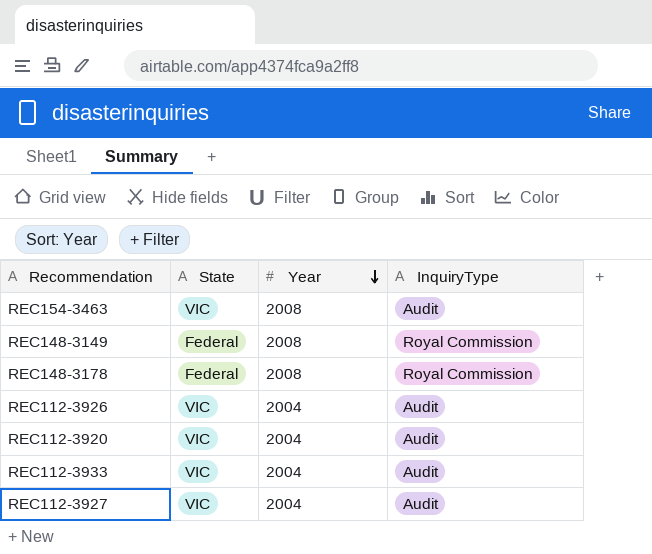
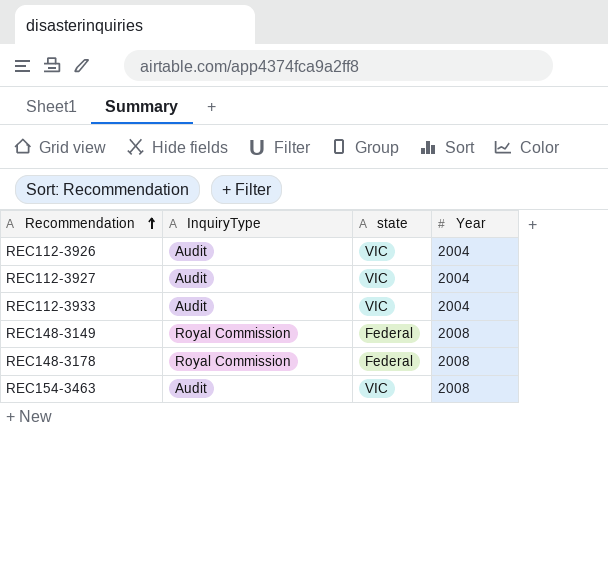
row order: Year descending -> Recommendation ascending
column InquiryType | position: 4 -> 2
column name: State -> state
row REC112-3920: VIC | 2004 | Audit -> none

